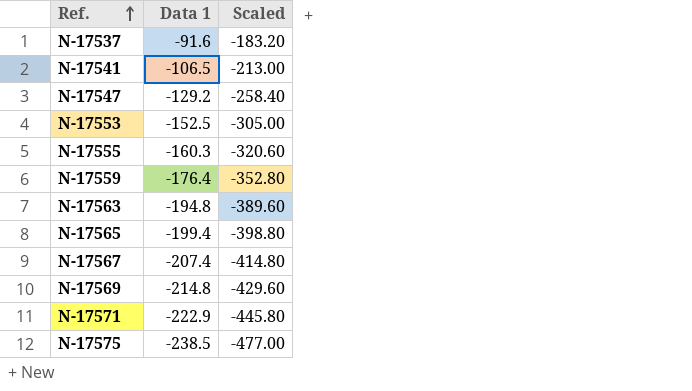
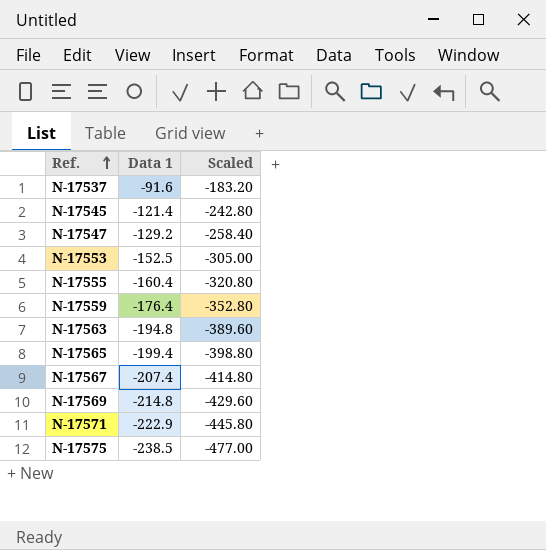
row N-17541: -106.5 | -213.00 -> none
row N-17545: none -> -121.4 | -242.80
N-17555 | Data 1: -160.3 -> -160.4
N-17555 | Scaled: -320.60 -> -320.80

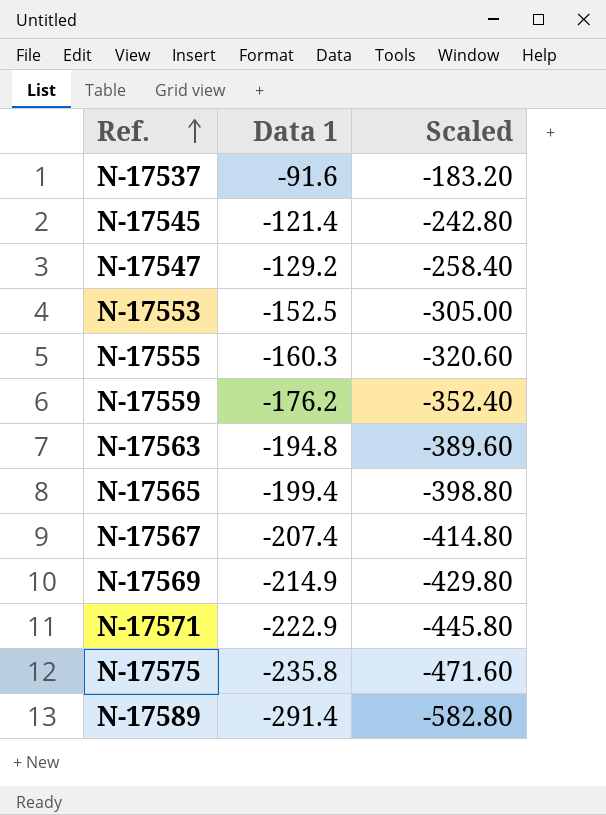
N-17555 | Data 1: -160.4 -> -160.3
N-17555 | Scaled: -320.80 -> -320.60
N-17559 | Data 1: -176.4 -> -176.2
N-17559 | Scaled: -352.80 -> -352.40
N-17569 | Data 1: -214.8 -> -214.9
N-17569 | Scaled: -429.60 -> -429.80
N-17575 | Data 1: -238.5 -> -235.8
N-17575 | Scaled: -477.00 -> -471.60
row N-17589: none -> -291.4 | -582.80

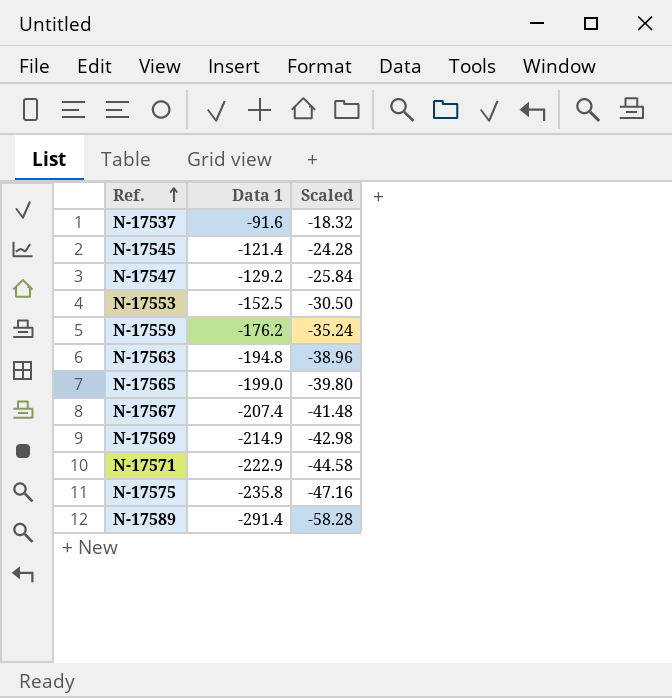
column Scaled | formula: [Data 1] * 2 -> [Data 1] * 0.2
row N-17555: -160.3 | -320.60 -> none
N-17565 | Data 1: -199.4 -> -199.0

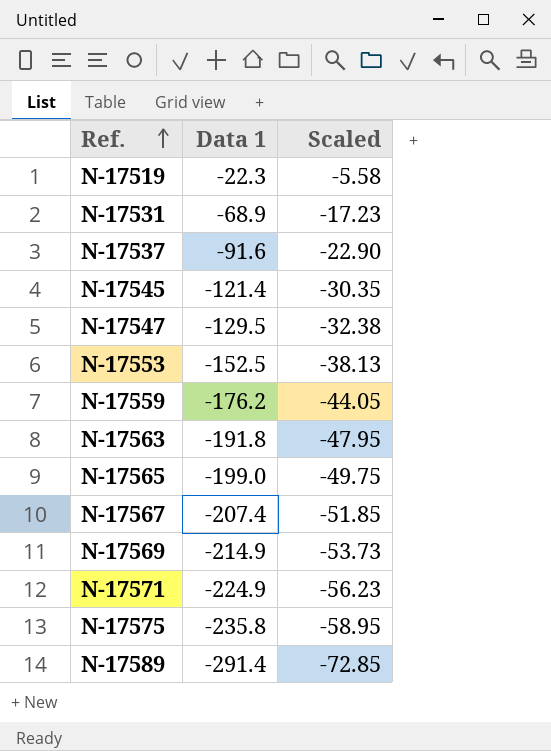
column Scaled | formula: [Data 1] * 0.2 -> [Data 1] * 0.25
row N-17519: none -> -22.3 | -5.58
row N-17531: none -> -68.9 | -17.23
N-17547 | Data 1: -129.2 -> -129.5
N-17563 | Data 1: -194.8 -> -191.8
N-17571 | Data 1: -222.9 -> -224.9

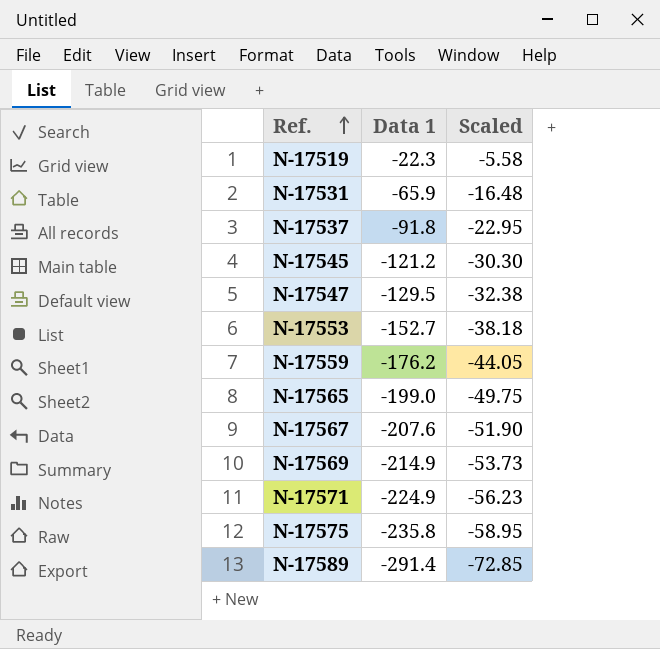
row N-17563: -191.8 | -47.95 -> none
N-17531 | Data 1: -68.9 -> -65.9
N-17531 | Scaled: -17.23 -> -16.48
N-17537 | Data 1: -91.6 -> -91.8
N-17537 | Scaled: -22.90 -> -22.95
N-17545 | Data 1: -121.4 -> -121.2
N-17545 | Scaled: -30.35 -> -30.30
N-17553 | Data 1: -152.5 -> -152.7
N-17553 | Scaled: -38.13 -> -38.18
N-17567 | Data 1: -207.4 -> -207.6
N-17567 | Scaled: -51.85 -> -51.90

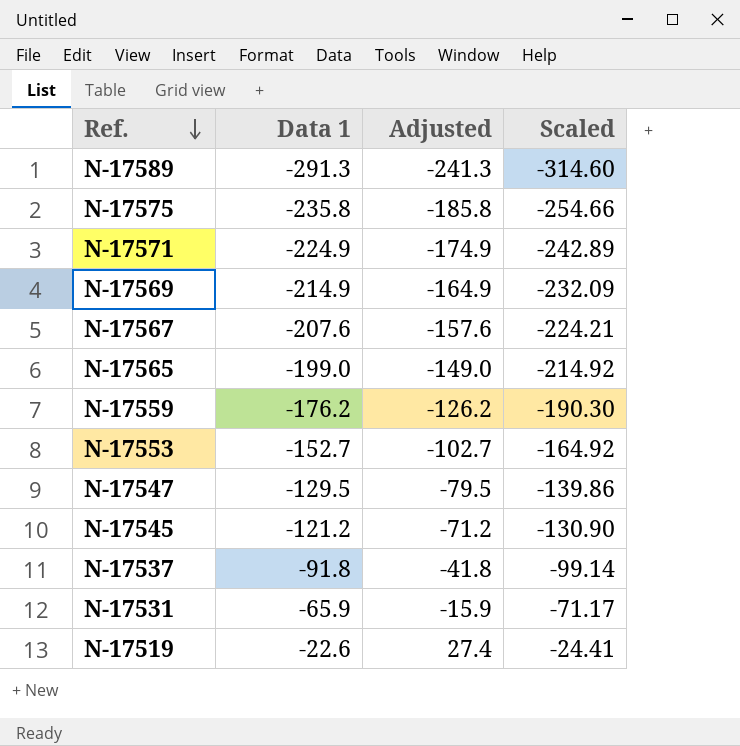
row order: Ref. ascending -> Ref. descending
column Adjusted | formula: none -> [Data 1] + 50
column Scaled | formula: [Data 1] * 0.25 -> [Data 1] * 1.08
N-17589 | Data 1: -291.4 -> -291.3
N-17519 | Data 1: -22.3 -> -22.6

